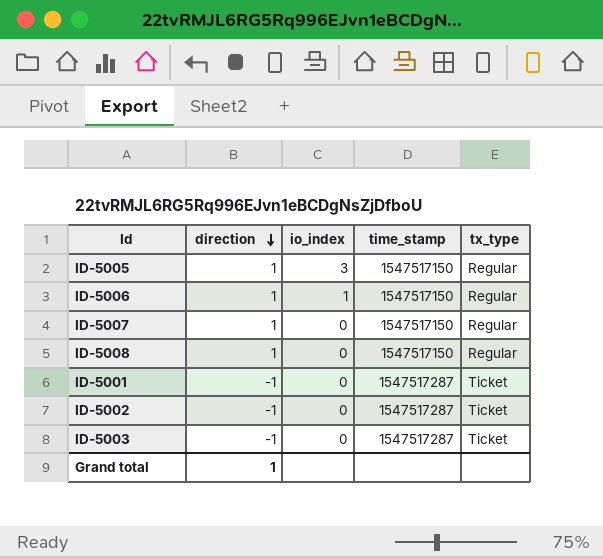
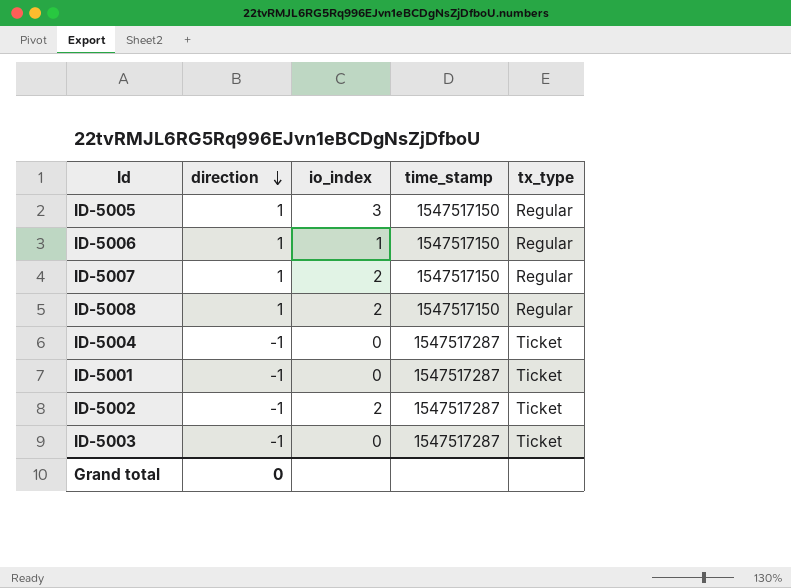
ID-5007 | io_index: 0 -> 2
ID-5008 | io_index: 0 -> 2
row ID-5004: none -> -1 | 0 | 1547517287 | Ticket
ID-5002 | io_index: 0 -> 2
Grand total | direction: 1 -> 0

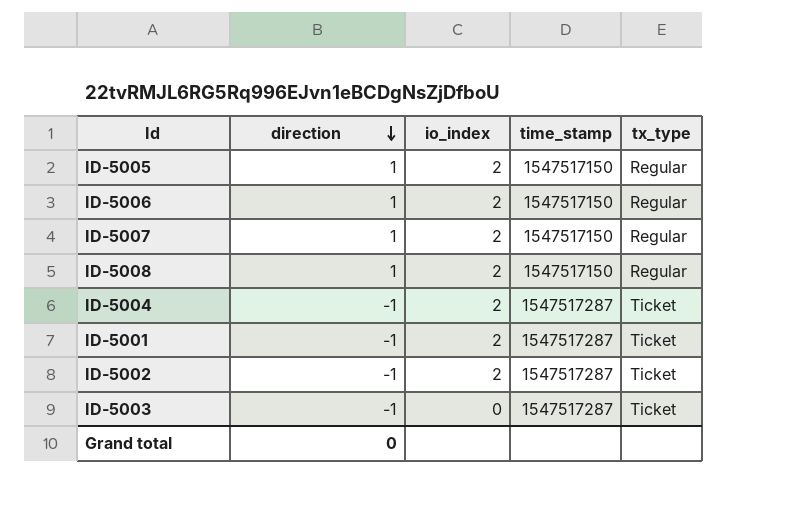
ID-5005 | io_index: 3 -> 2
ID-5006 | io_index: 1 -> 2
ID-5004 | io_index: 0 -> 2
ID-5001 | io_index: 0 -> 2

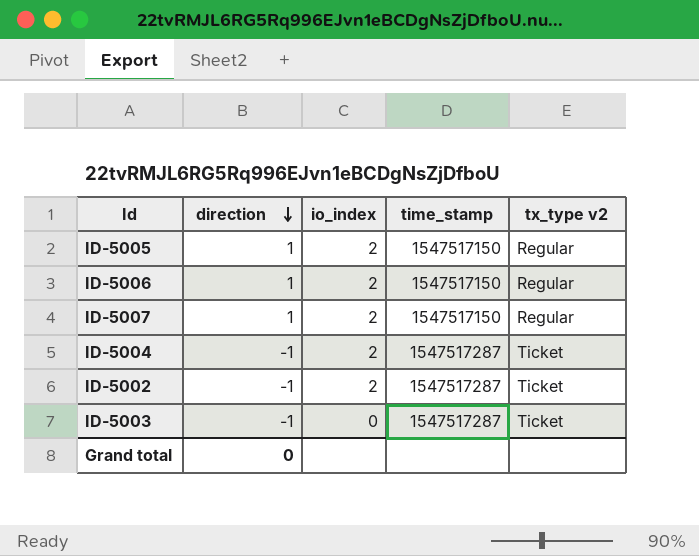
column name: tx_type -> tx_type v2
row ID-5008: 1 | 2 | 1547517150 | Regular -> none
row ID-5001: -1 | 2 | 1547517287 | Ticket -> none

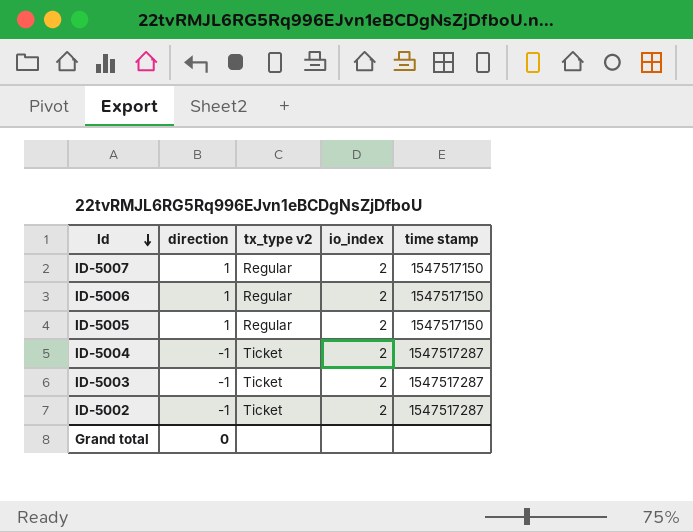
row order: direction descending -> Id descending
column tx_type v2 | position: 5 -> 3
column name: time_stamp -> time stamp
ID-5003 | io_index: 0 -> 2

